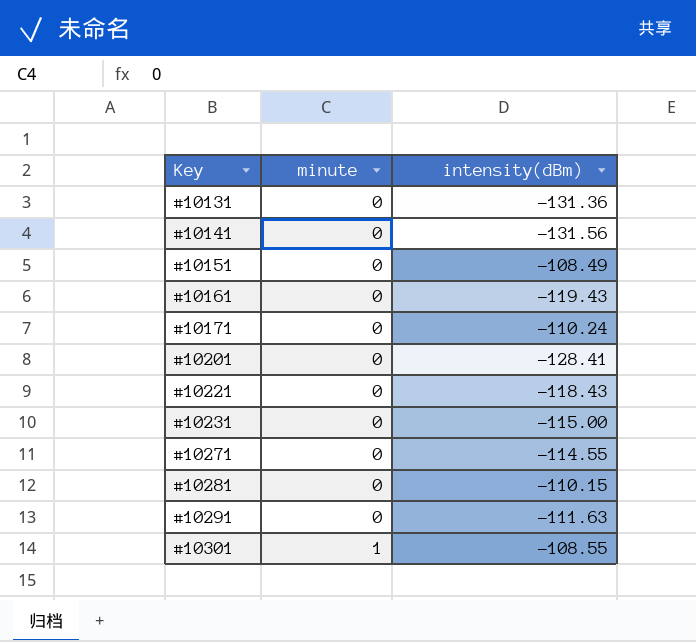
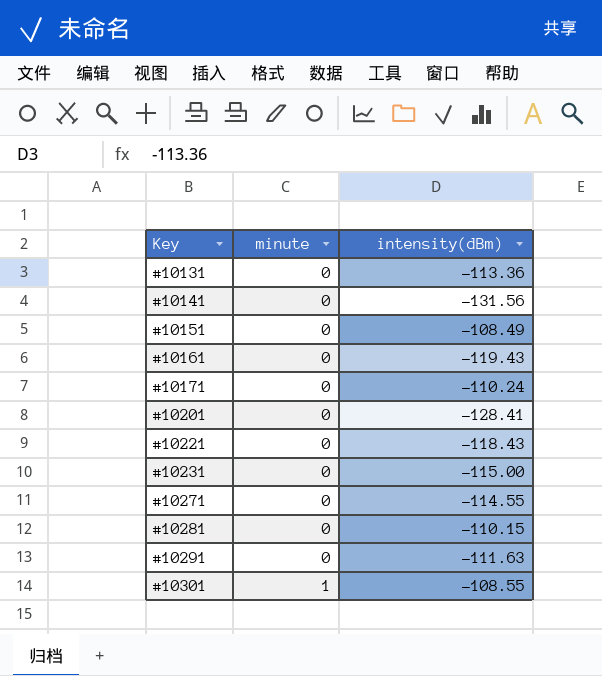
#10131 | intensity(dBm): -131.36 -> -113.36

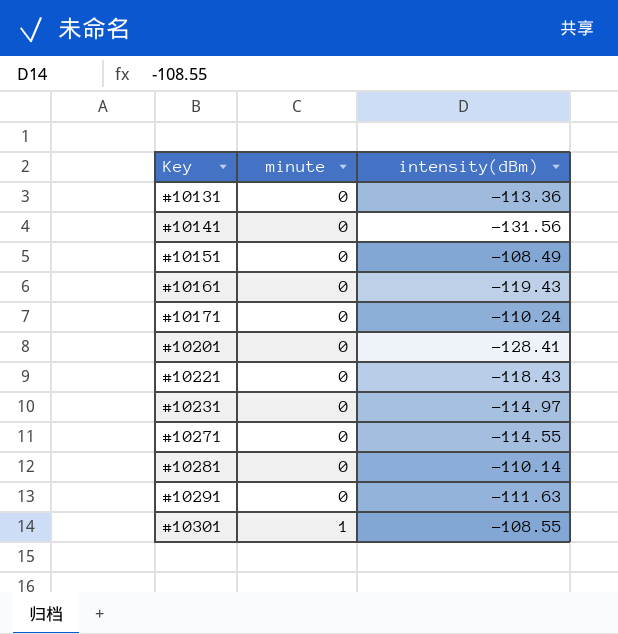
#10231 | intensity(dBm): -115.00 -> -114.97
#10281 | intensity(dBm): -110.15 -> -110.14

